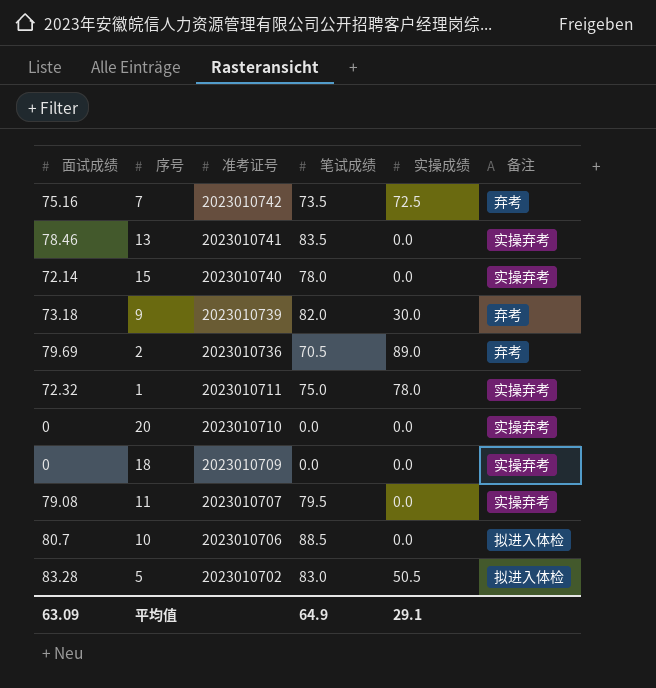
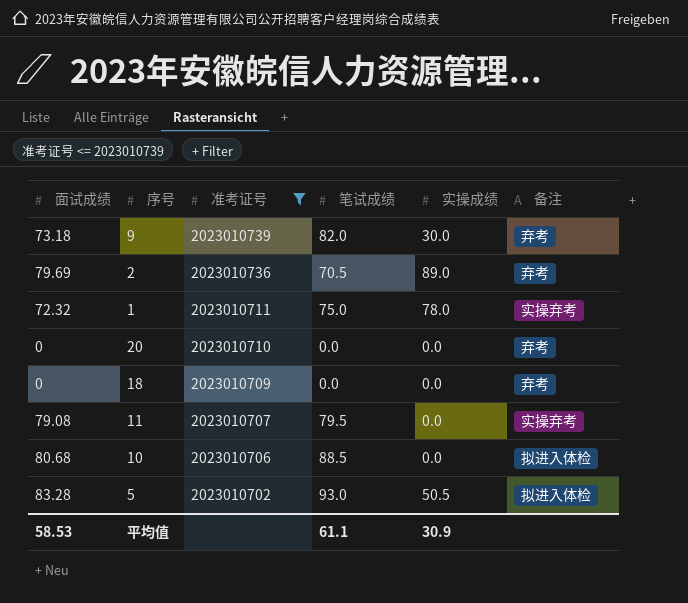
filter: none -> 准考证号 <= 2023010739
20 | 备注: 实操弃考 -> 弃考
18 | 备注: 实操弃考 -> 弃考
10 | 面试成绩: 80.7 -> 80.68
5 | 笔试成绩: 83.0 -> 93.0
平均值 | 面试成绩: 63.09 -> 58.53
平均值 | 笔试成绩: 64.9 -> 61.1
平均值 | 实操成绩: 29.1 -> 30.9

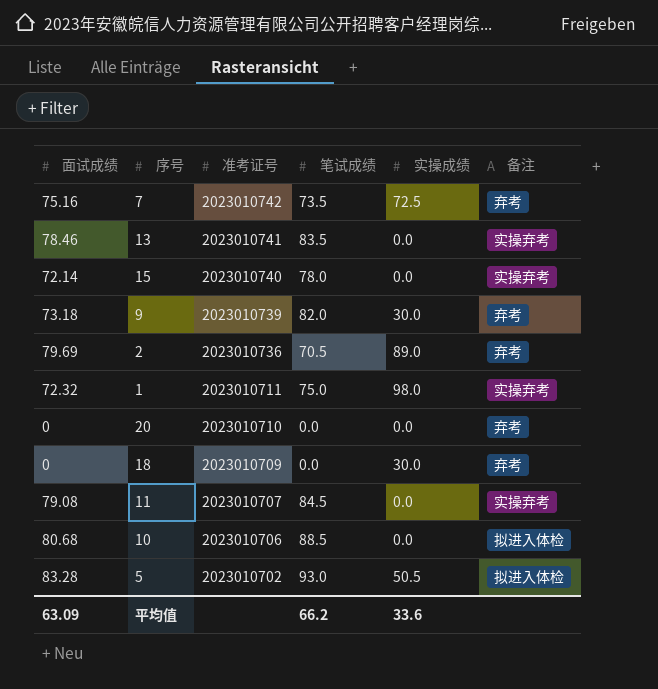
filter: 准考证号 <= 2023010739 -> none
1 | 实操成绩: 78.0 -> 98.0
18 | 实操成绩: 0.0 -> 30.0
11 | 笔试成绩: 79.5 -> 84.5
平均值 | 面试成绩: 58.53 -> 63.09
平均值 | 笔试成绩: 61.1 -> 66.2
平均值 | 实操成绩: 30.9 -> 33.6

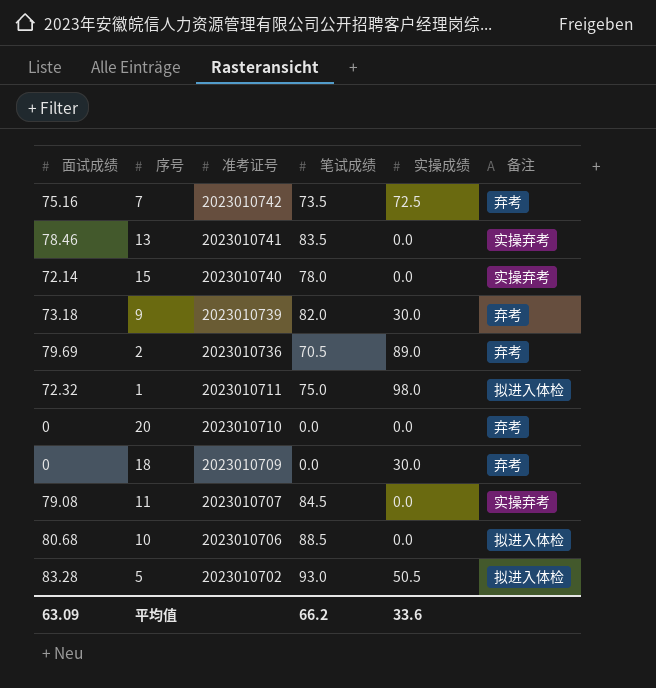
1 | 备注: 实操弃考 -> 拟进入体检

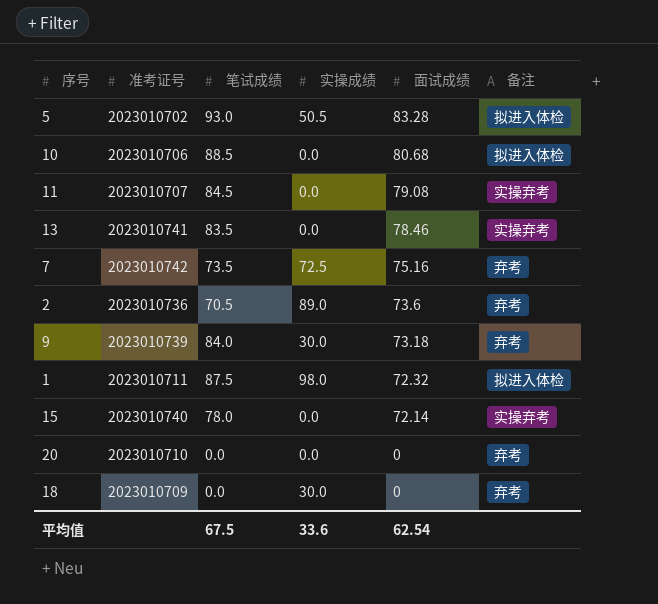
row order: 准考证号 descending -> 面试成绩 descending
column 面试成绩 | position: 1 -> 5
2 | 面试成绩: 79.69 -> 73.6
9 | 笔试成绩: 82.0 -> 84.0
1 | 笔试成绩: 75.0 -> 87.5
平均值 | 笔试成绩: 66.2 -> 67.5
平均值 | 面试成绩: 63.09 -> 62.54

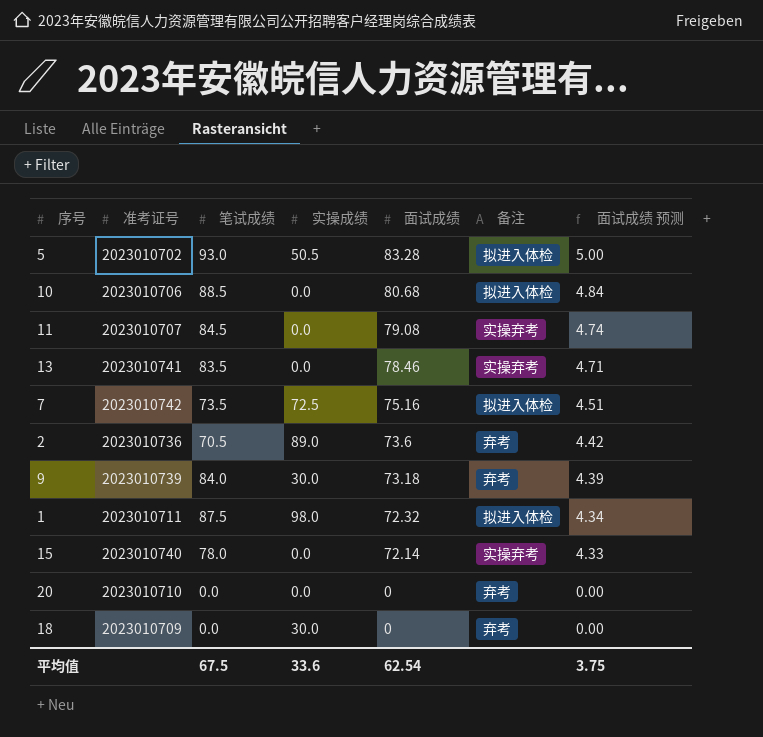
column 面试成绩 预测 | formula: none -> [面试成绩] * 0.06
7 | 备注: 弃考 -> 拟进入体检

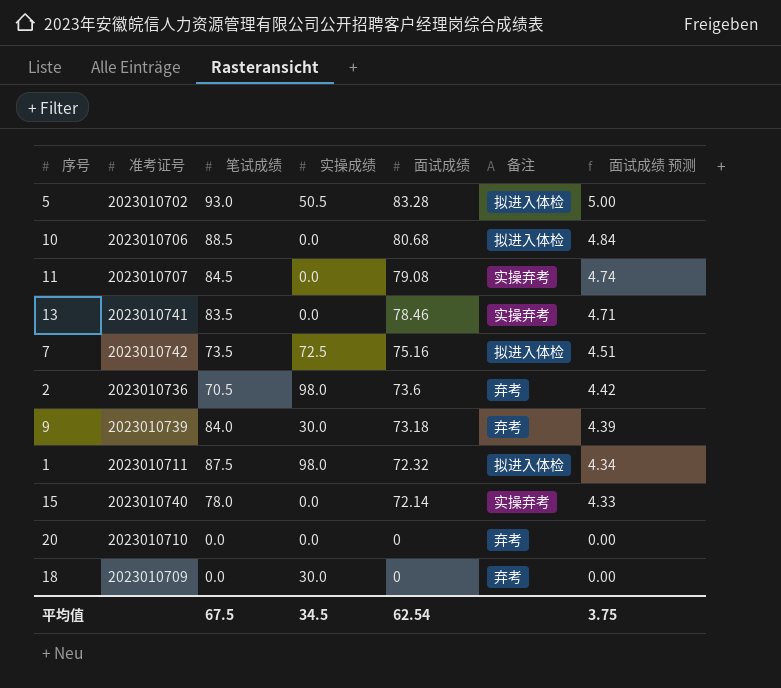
2 | 实操成绩: 89.0 -> 98.0
平均值 | 实操成绩: 33.6 -> 34.5

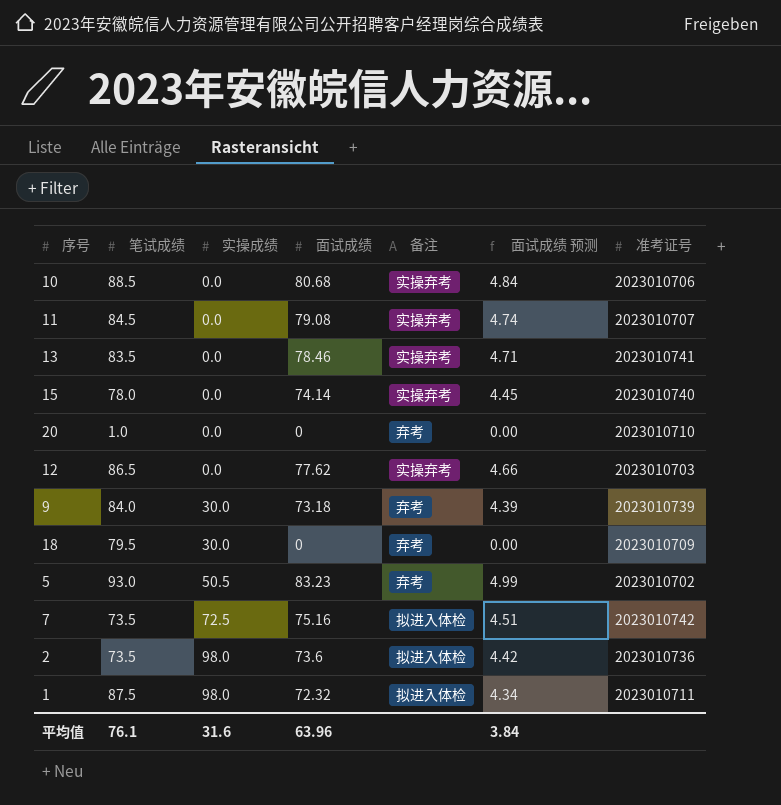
row order: 面试成绩 descending -> 实操成绩 ascending
column 准考证号 | position: 2 -> 7
10 | 备注: 拟进入体检 -> 实操弃考
15 | 面试成绩: 72.14 -> 74.14
15 | 面试成绩 预测: 4.33 -> 4.45
20 | 笔试成绩: 0.0 -> 1.0
row 12: none -> 86.5 | 0.0 | 77.62 | 实操弃考 | 4.66 | 2023010703
18 | 笔试成绩: 0.0 -> 79.5
5 | 面试成绩: 83.28 -> 83.23
5 | 备注: 拟进入体检 -> 弃考
5 | 面试成绩 预测: 5.00 -> 4.99
2 | 笔试成绩: 70.5 -> 73.5
2 | 备注: 弃考 -> 拟进入体检
平均值 | 笔试成绩: 67.5 -> 76.1
平均值 | 实操成绩: 34.5 -> 31.6
平均值 | 面试成绩: 62.54 -> 63.96
平均值 | 面试成绩 预测: 3.75 -> 3.84

